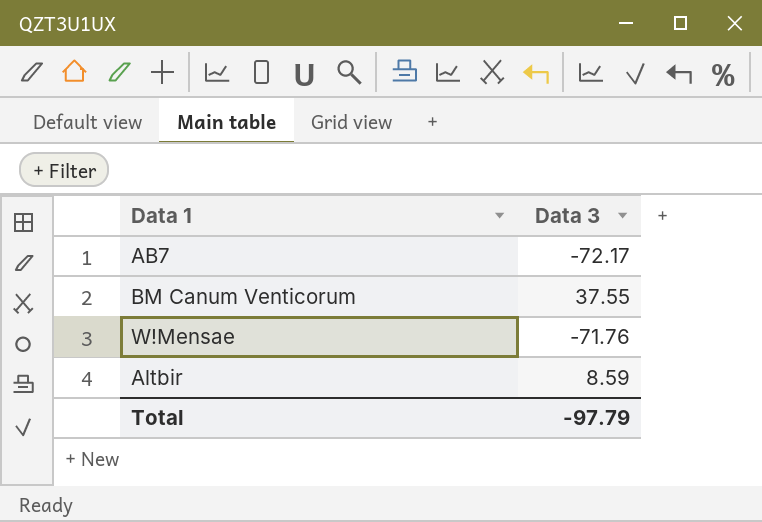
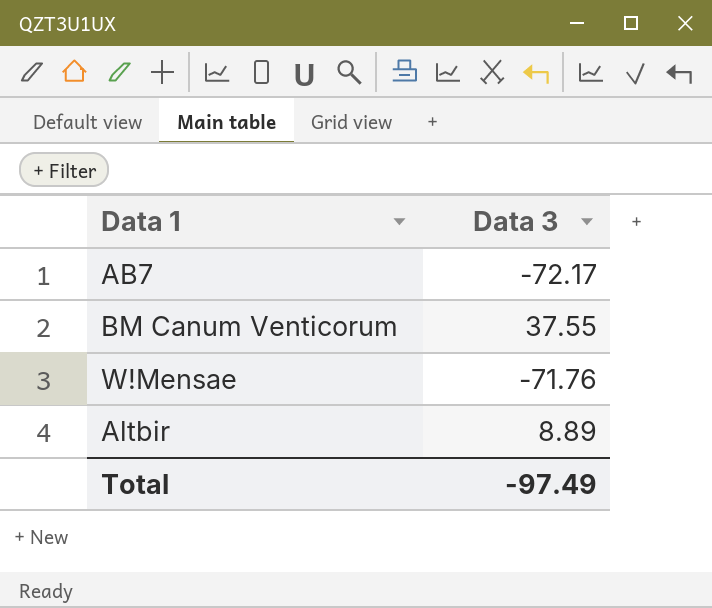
Altbir | Data 3: 8.59 -> 8.89
Total | Data 3: -97.79 -> -97.49

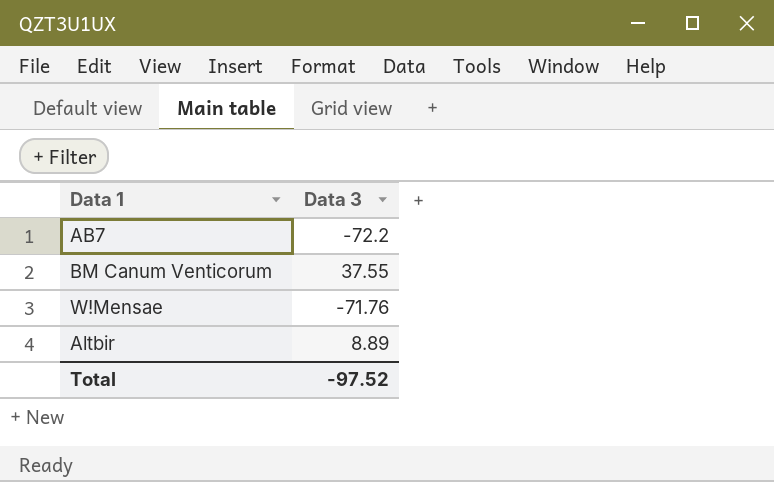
AB7 | Data 3: -72.17 -> -72.2
Total | Data 3: -97.49 -> -97.52

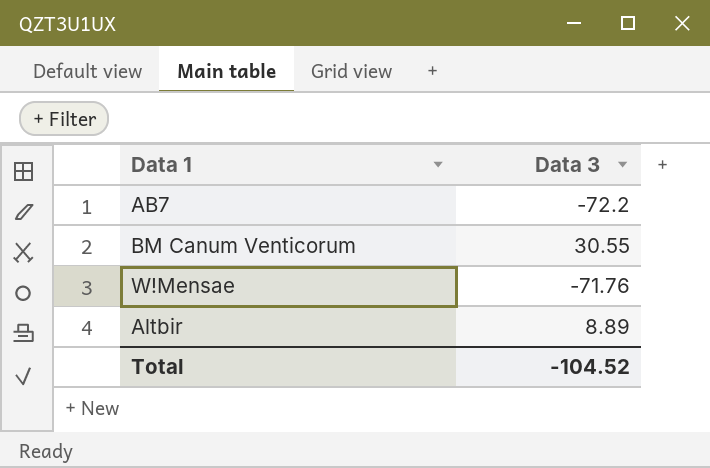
BM Canum Venticorum | Data 3: 37.55 -> 30.55
Total | Data 3: -97.52 -> -104.52

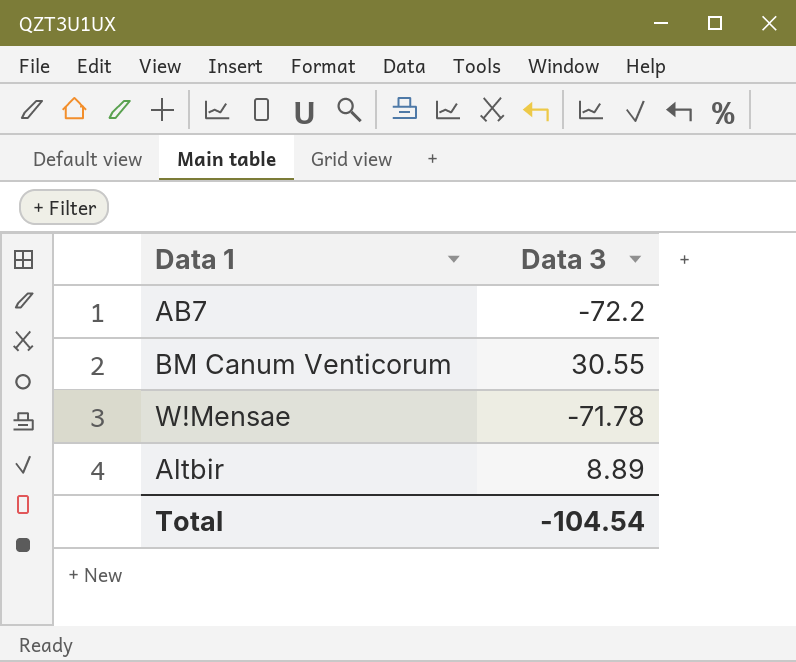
W!Mensae | Data 3: -71.76 -> -71.78
Total | Data 3: -104.52 -> -104.54

